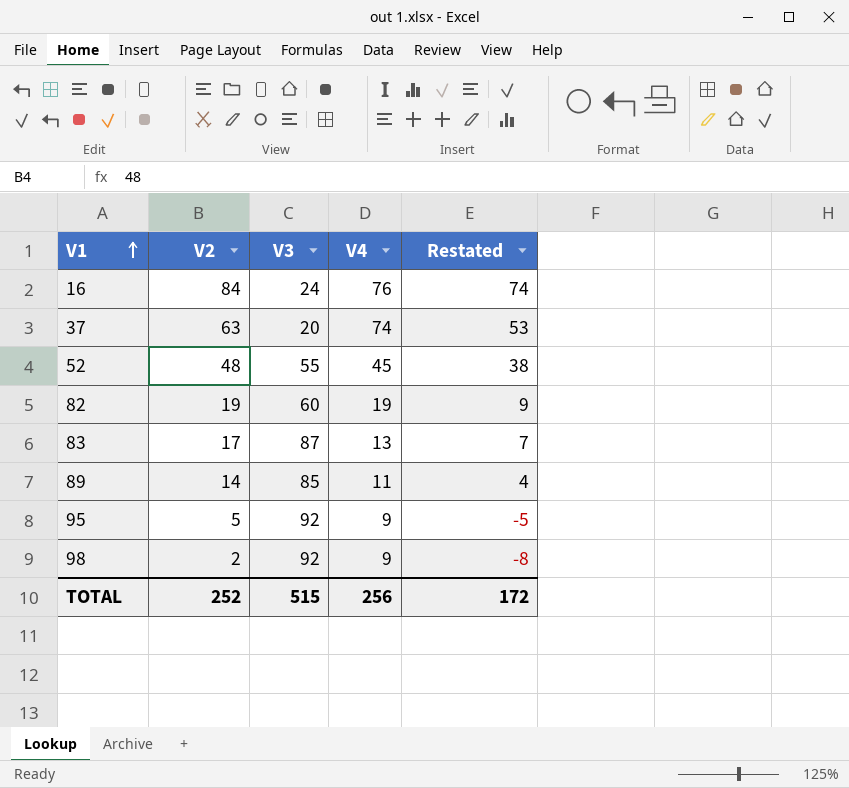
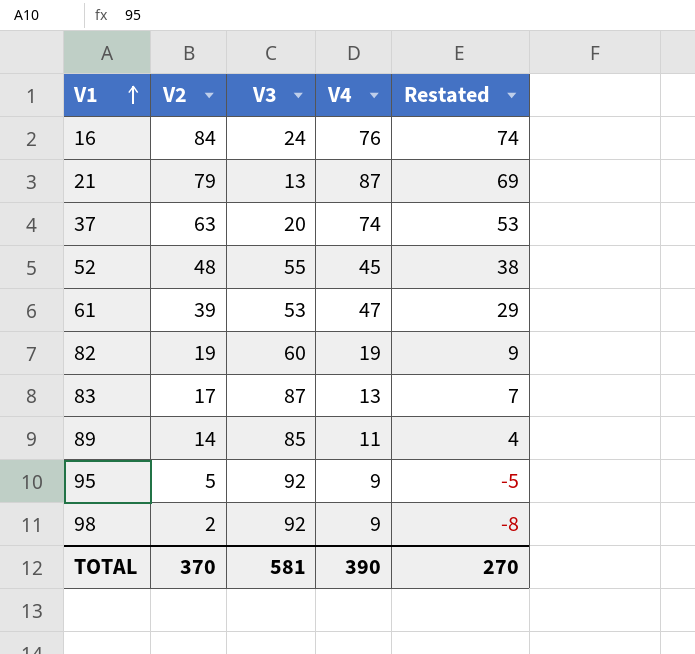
row 21: none -> 79 | 13 | 87 | 69
row 61: none -> 39 | 53 | 47 | 29
TOTAL | V2: 252 -> 370
TOTAL | V3: 515 -> 581
TOTAL | V4: 256 -> 390
TOTAL | Restated: 172 -> 270

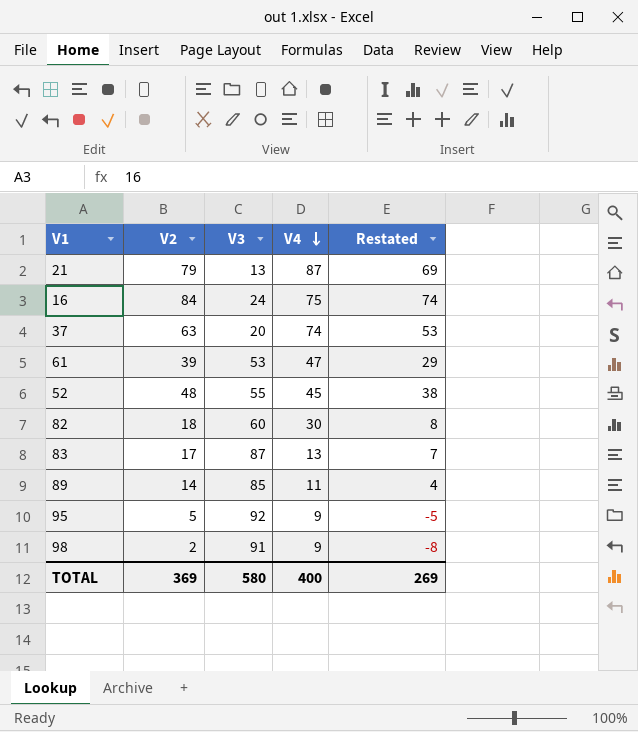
row order: V1 ascending -> V4 descending
16 | V4: 76 -> 75
82 | V2: 19 -> 18
82 | V4: 19 -> 30
82 | Restated: 9 -> 8
98 | V3: 92 -> 91
TOTAL | V2: 370 -> 369
TOTAL | V3: 581 -> 580
TOTAL | V4: 390 -> 400
TOTAL | Restated: 270 -> 269

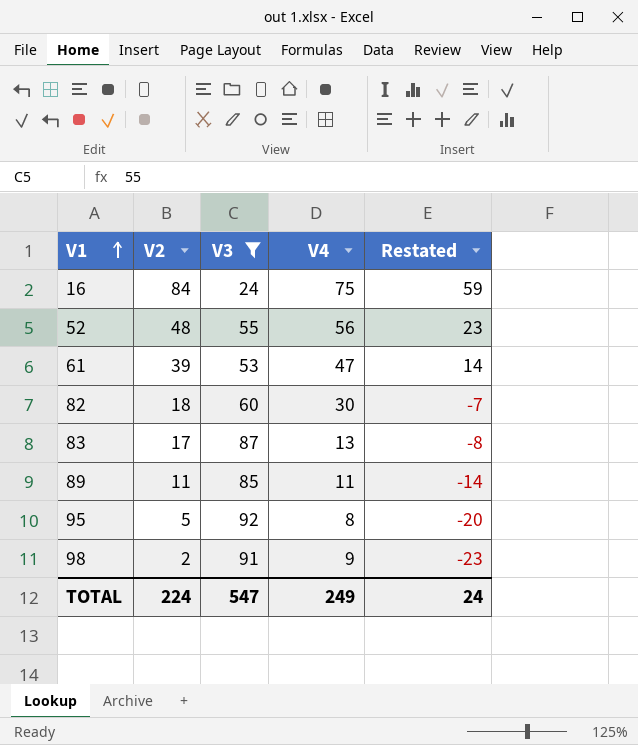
filter: none -> V3 >= 24
row order: V4 descending -> V1 ascending
column Restated | formula: [V2] - 10 -> [V2] - 25
52 | V4: 45 -> 56
89 | V2: 14 -> 11
95 | V4: 9 -> 8
TOTAL | V2: 369 -> 224
TOTAL | V3: 580 -> 547
TOTAL | V4: 400 -> 249
TOTAL | Restated: 269 -> 24

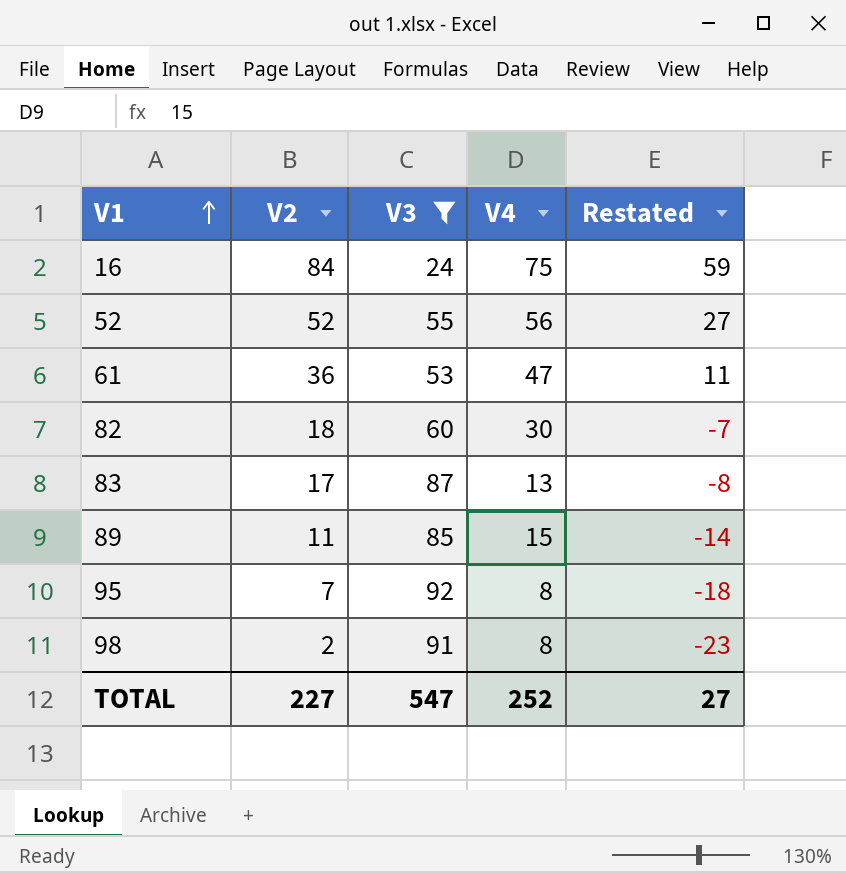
52 | V2: 48 -> 52
52 | Restated: 23 -> 27
61 | V2: 39 -> 36
61 | Restated: 14 -> 11
89 | V4: 11 -> 15
95 | V2: 5 -> 7
95 | Restated: -20 -> -18
98 | V4: 9 -> 8
TOTAL | V2: 224 -> 227
TOTAL | V4: 249 -> 252
TOTAL | Restated: 24 -> 27

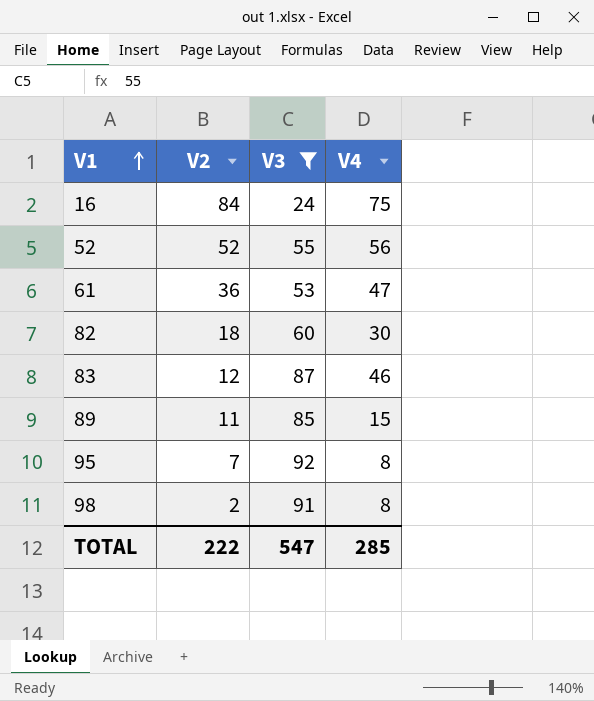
column Restated | formula: [V2] - 25 -> none
83 | V2: 17 -> 12
83 | V4: 13 -> 46
TOTAL | V2: 227 -> 222
TOTAL | V4: 252 -> 285

